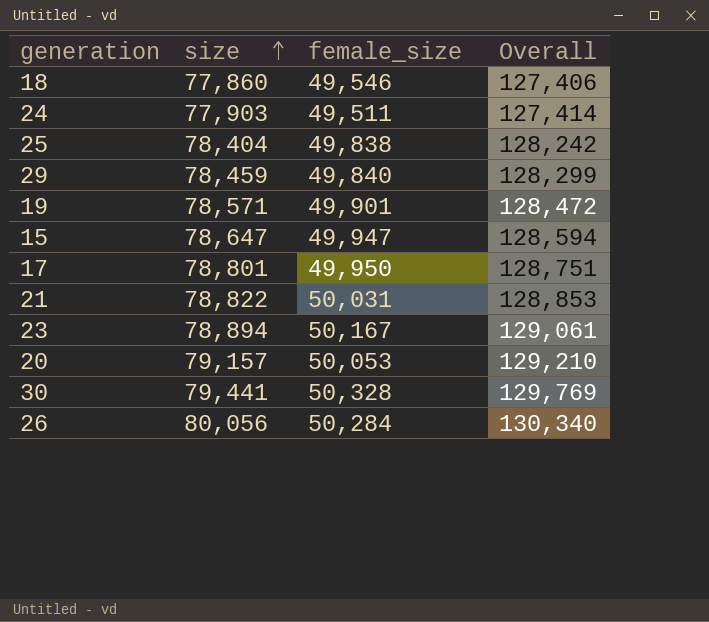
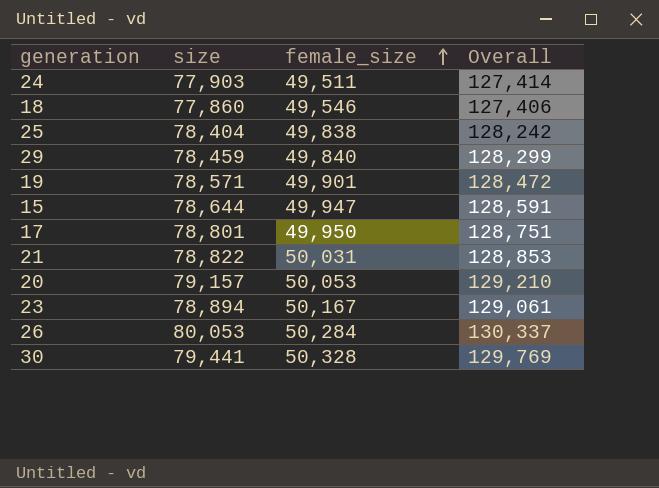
row order: size ascending -> female_size ascending
15 | size: 78,647 -> 78,644
15 | Overall: 128,594 -> 128,591
26 | size: 80,056 -> 80,053
26 | Overall: 130,340 -> 130,337

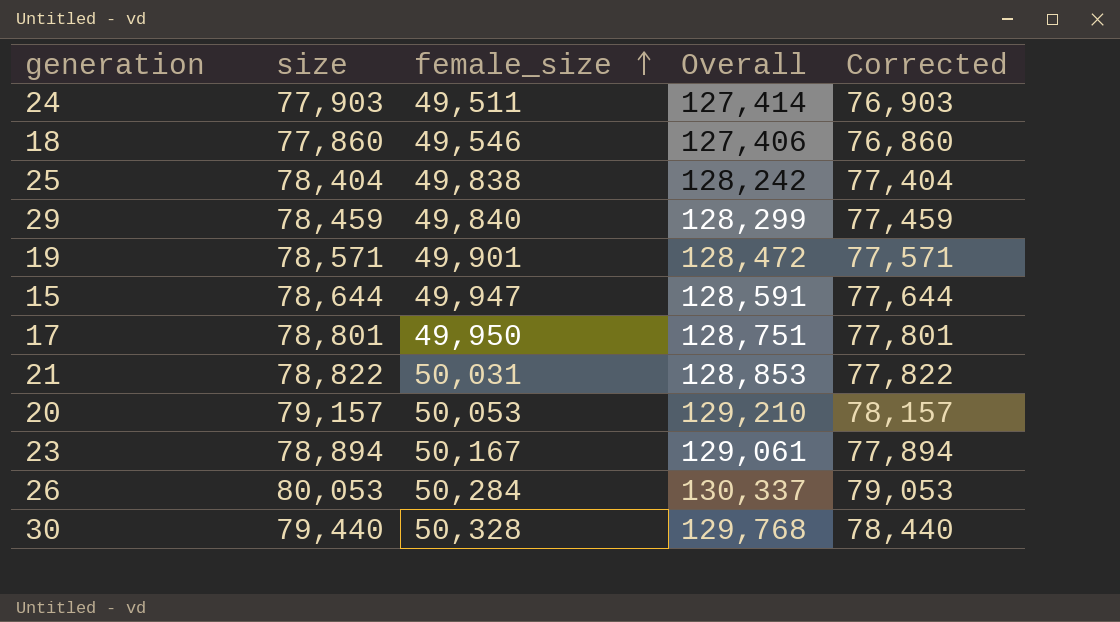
column Corrected | formula: none -> [size] - 1000
30 | size: 79,441 -> 79,440
30 | Overall: 129,769 -> 129,768

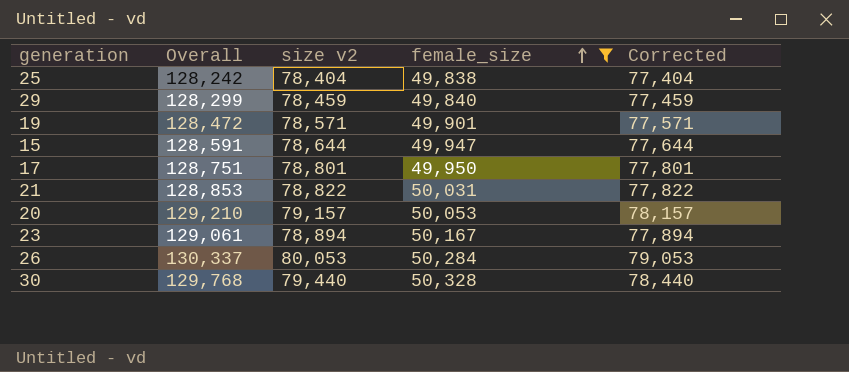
filter: none -> female_size >= 49,838
column Overall | position: 4 -> 2
column name: size -> size v2

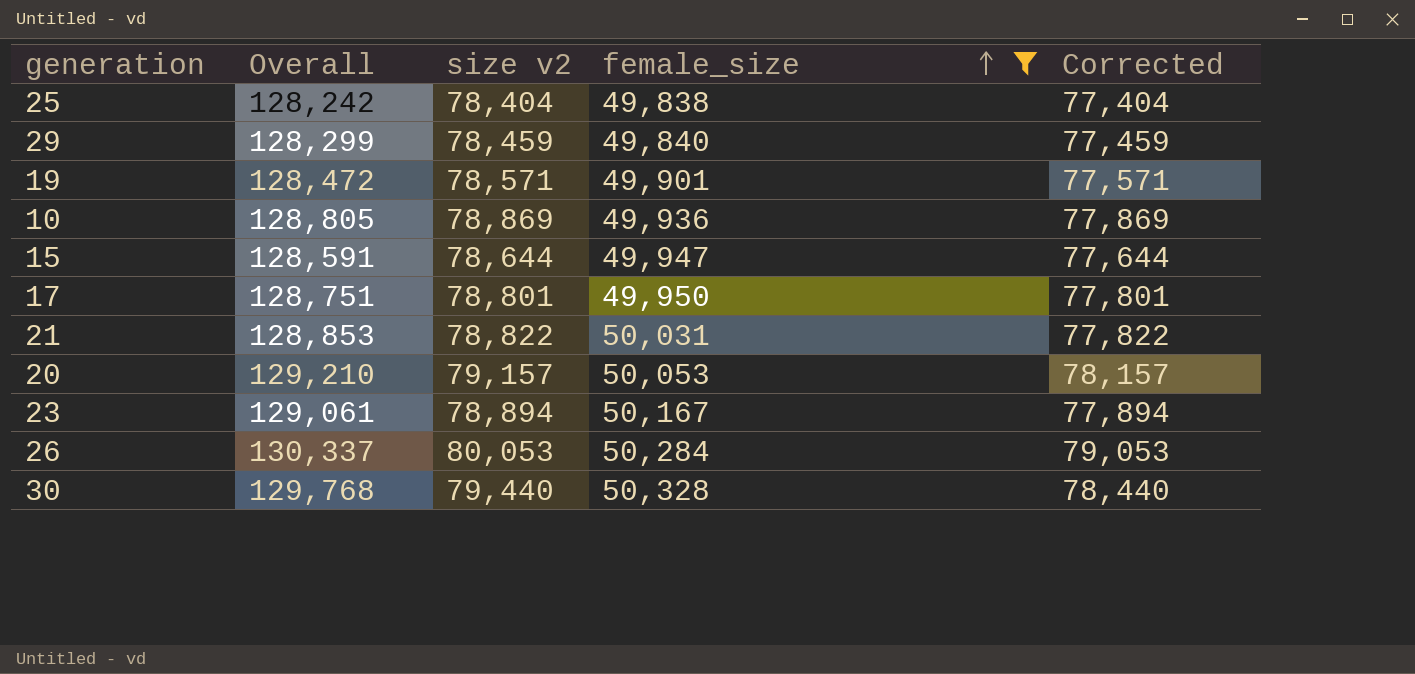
row 10: none -> 128,805 | 78,869 | 49,936 | 77,869

